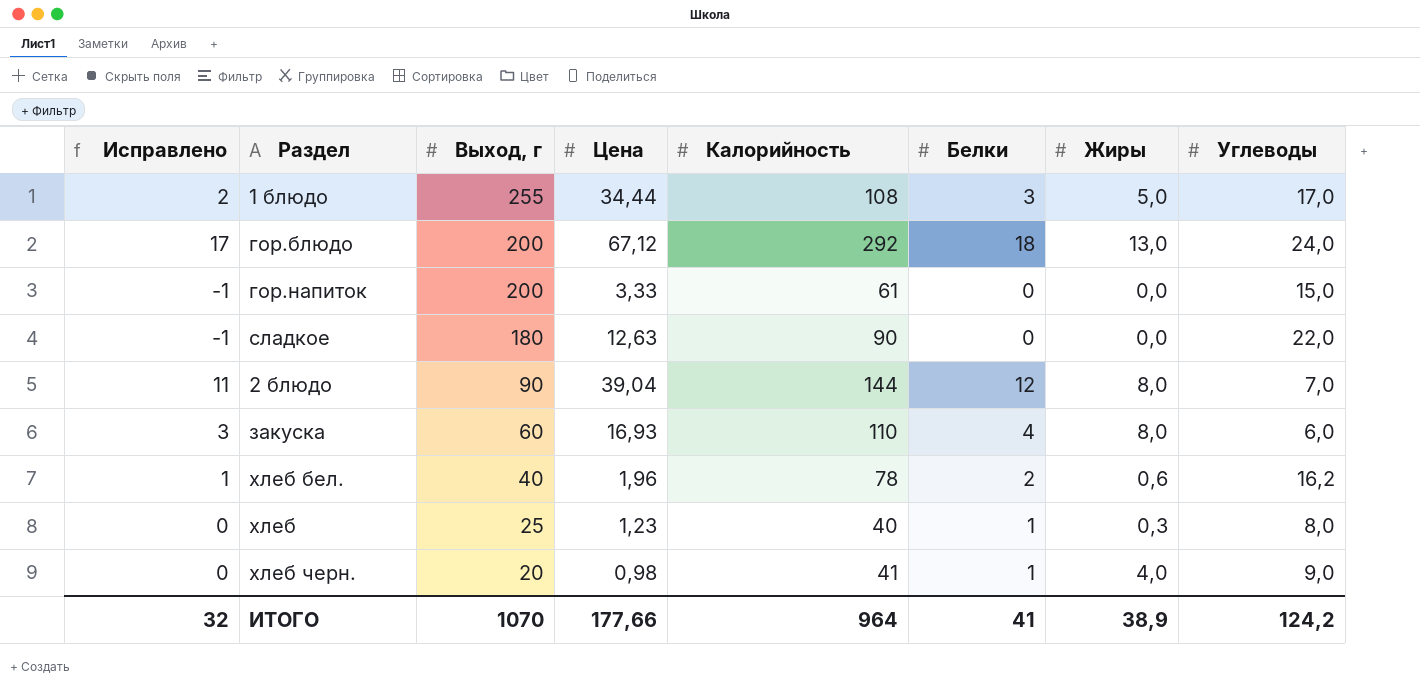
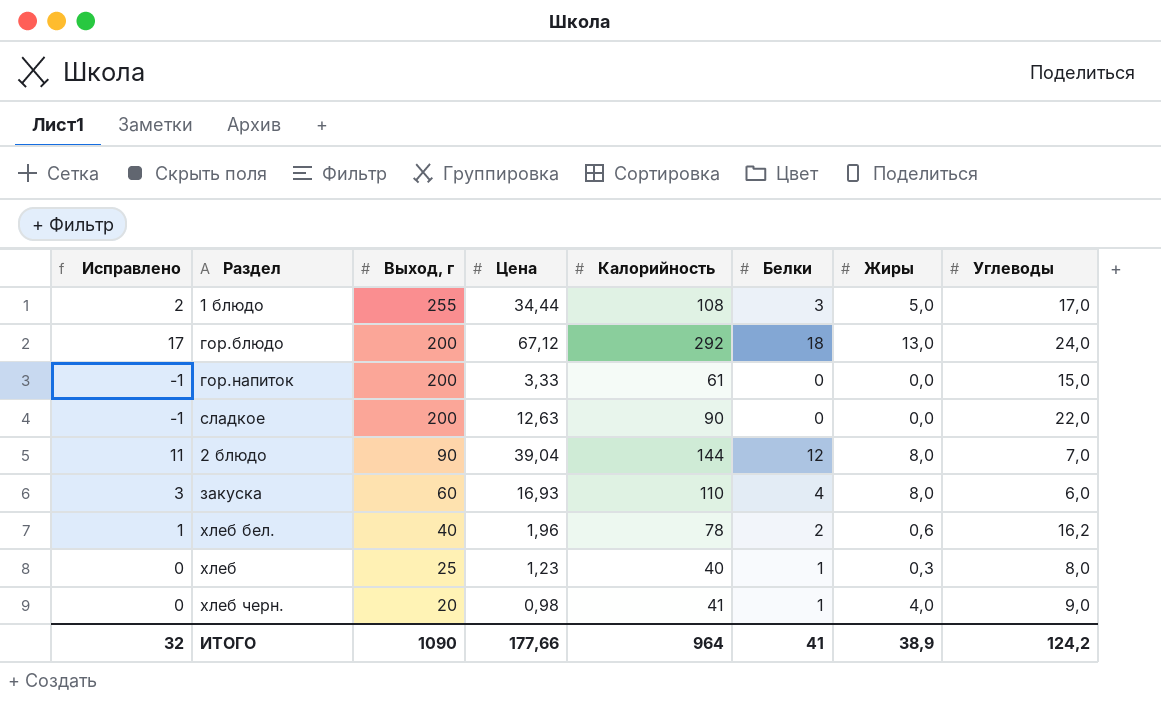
сладкое | Выход, г: 180 -> 200
ИТОГО | Выход, г: 1070 -> 1090

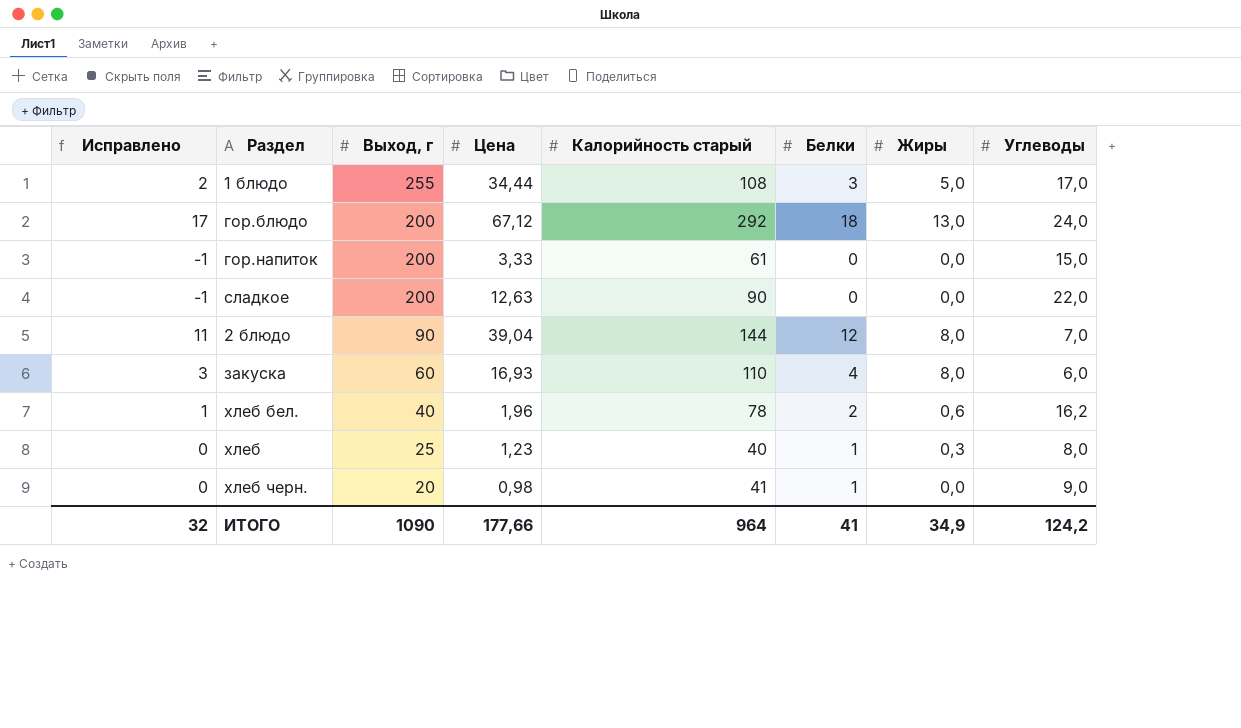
column name: Калорийность -> Калорийность старый
хлеб черн. | Жиры: 4,0 -> 0,0
ИТОГО | Жиры: 38,9 -> 34,9

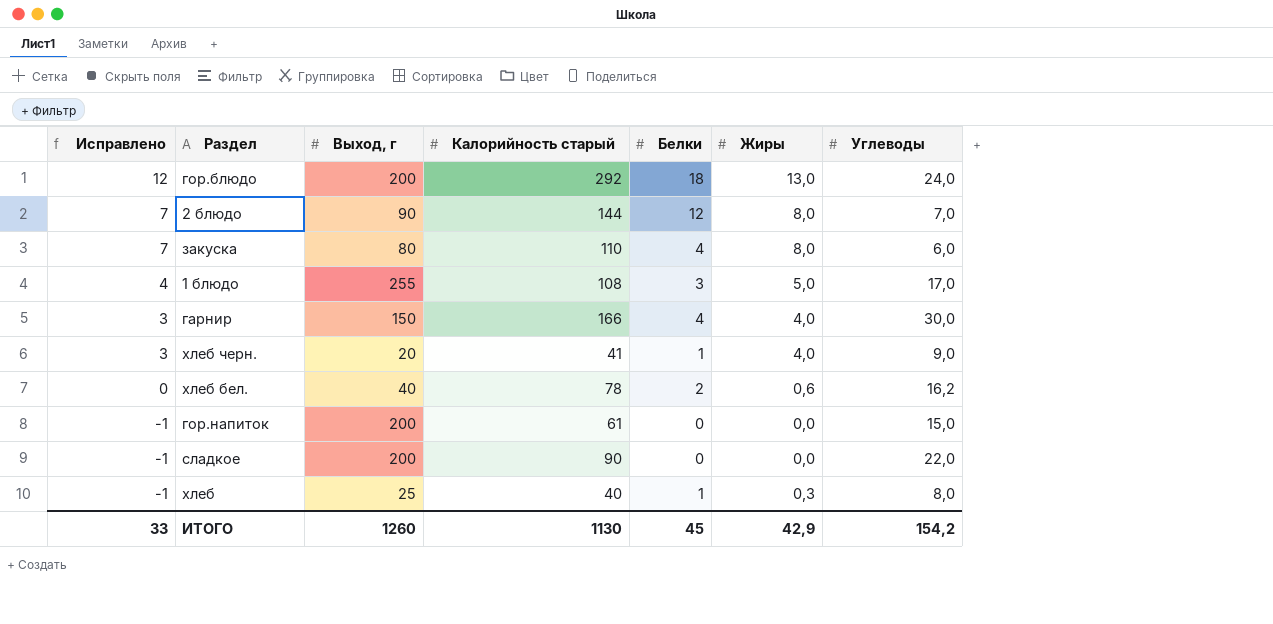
row order: Выход, г descending -> Исправлено descending
column Цена | position: 4 -> none
column Исправлено | formula: [Белки] - 1 -> [Жиры] - 1
закуска | Выход, г: 60 -> 80
row гарнир: none -> 3 | 150 | 166 | 4 | 4,0 | 30,0
хлеб черн. | Жиры: 0,0 -> 4,0
ИТОГО | Исправлено: 32 -> 33
ИТОГО | Выход, г: 1090 -> 1260
ИТОГО | Калорийность старый: 964 -> 1130
ИТОГО | Белки: 41 -> 45
ИТОГО | Жиры: 34,9 -> 42,9
ИТОГО | Углеводы: 124,2 -> 154,2

